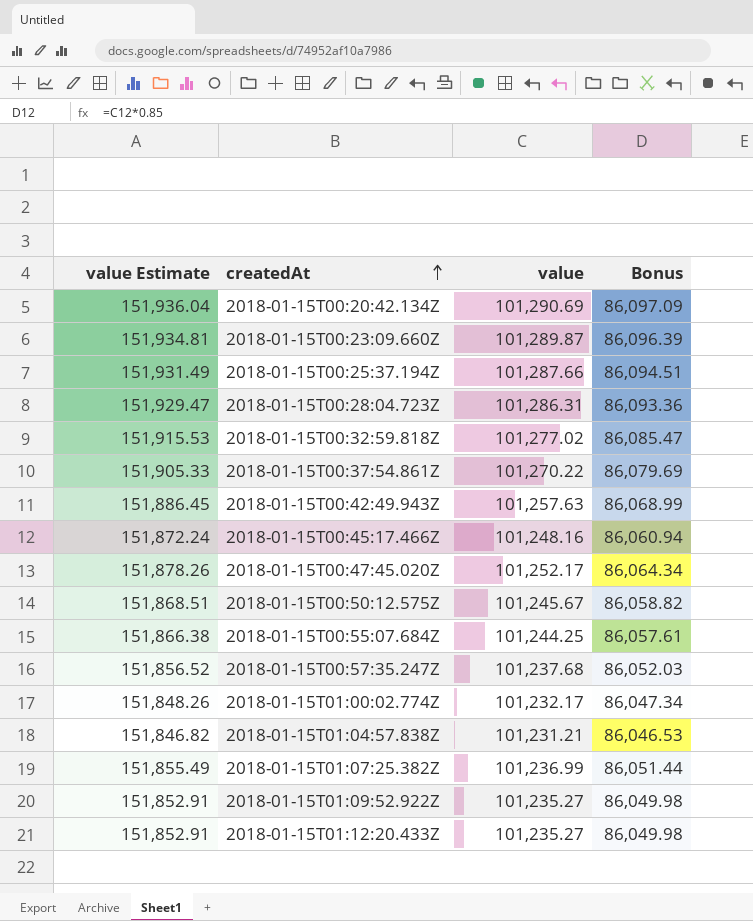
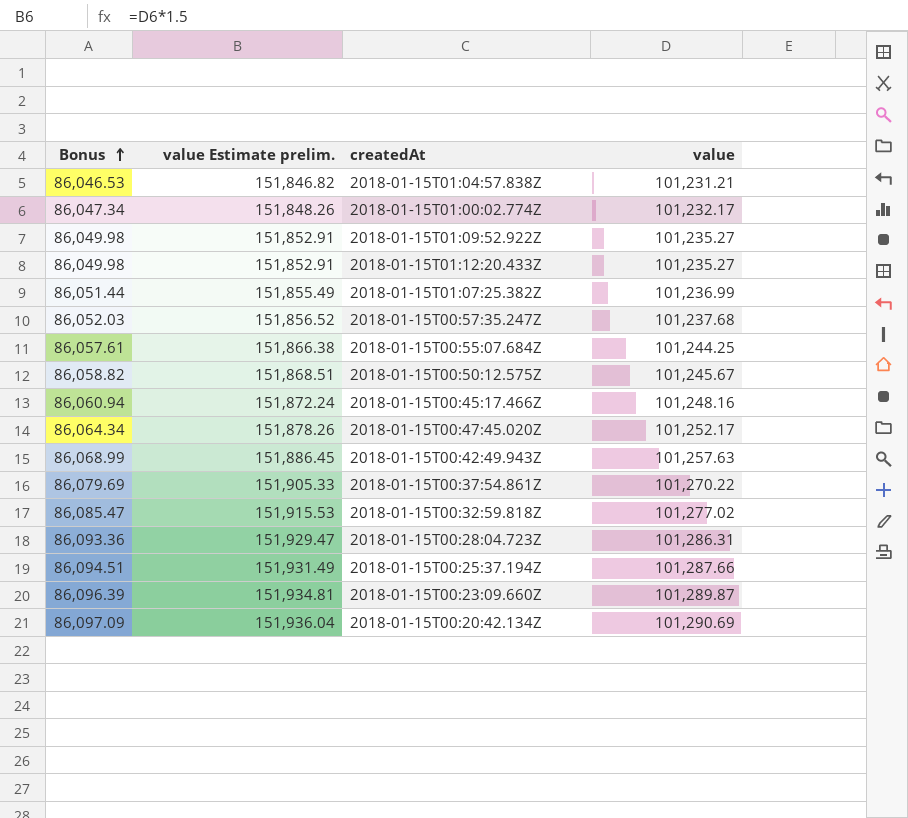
row order: createdAt ascending -> Bonus ascending
column Bonus | position: 4 -> 1
column name: value Estimate -> value Estimate prelim.

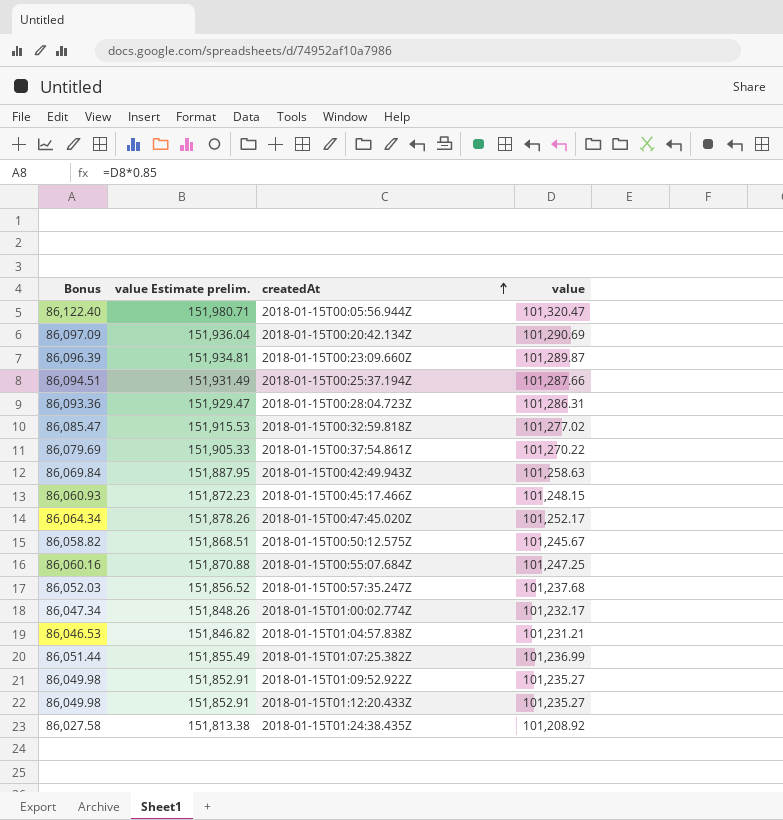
row order: Bonus ascending -> createdAt ascending
row 2018-01-15T00:05:56.944Z: none -> 86,122.40 | 151,980.71 | 101,320.47
2018-01-15T00:42:49.943Z | Bonus: 86,068.99 -> 86,069.84
2018-01-15T00:42:49.943Z | value Estimate prelim.: 151,886.45 -> 151,887.95
2018-01-15T00:42:49.943Z | value: 101,257.63 -> 101,258.63
2018-01-15T00:45:17.466Z | Bonus: 86,060.94 -> 86,060.93
2018-01-15T00:45:17.466Z | value Estimate prelim.: 151,872.24 -> 151,872.23
2018-01-15T00:45:17.466Z | value: 101,248.16 -> 101,248.15
2018-01-15T00:55:07.684Z | Bonus: 86,057.61 -> 86,060.16
2018-01-15T00:55:07.684Z | value Estimate prelim.: 151,866.38 -> 151,870.88
2018-01-15T00:55:07.684Z | value: 101,244.25 -> 101,247.25
row 2018-01-15T01:24:38.435Z: none -> 86,027.58 | 151,813.38 | 101,208.92

